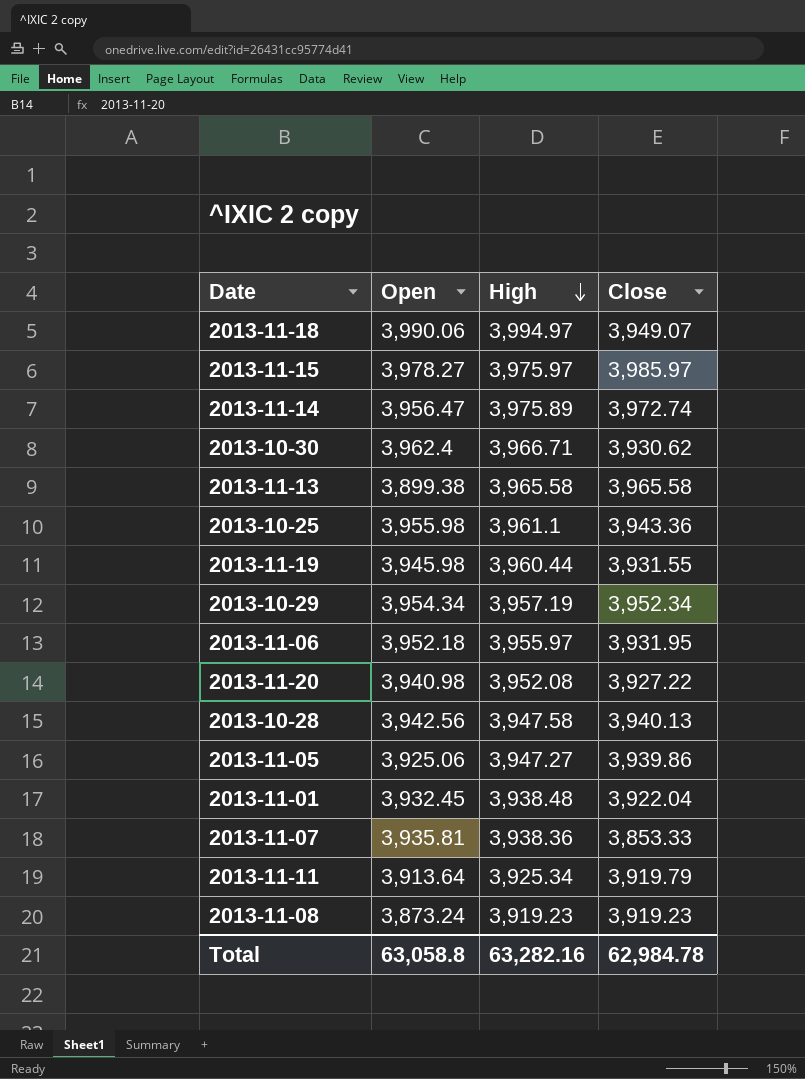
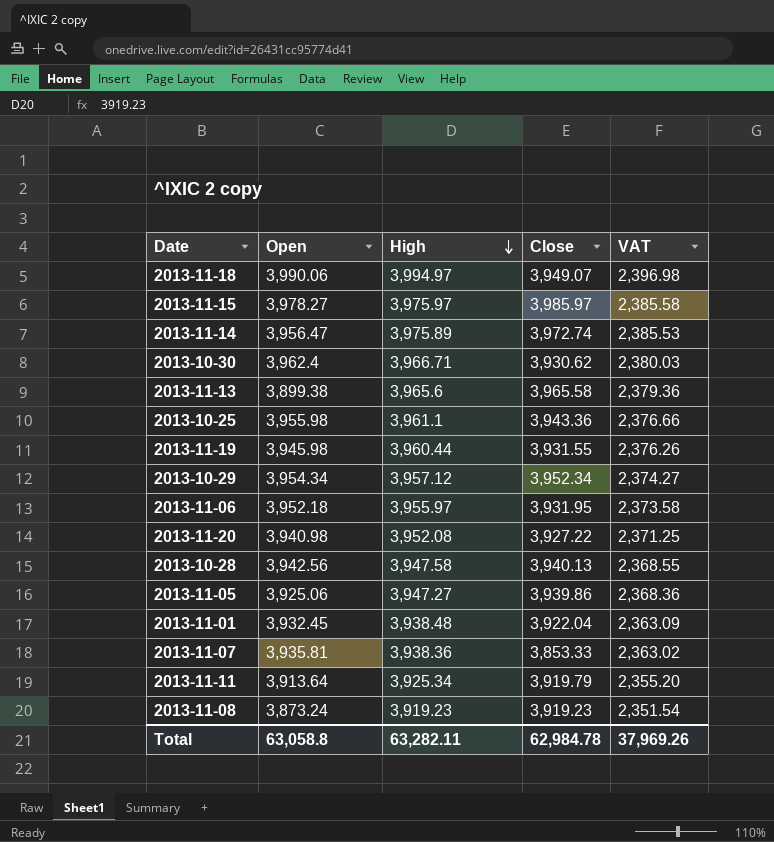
column VAT | formula: none -> [High] * 0.6
2013-11-13 | High: 3,965.58 -> 3,965.6
2013-10-29 | High: 3,957.19 -> 3,957.12
Total | High: 63,282.16 -> 63,282.11

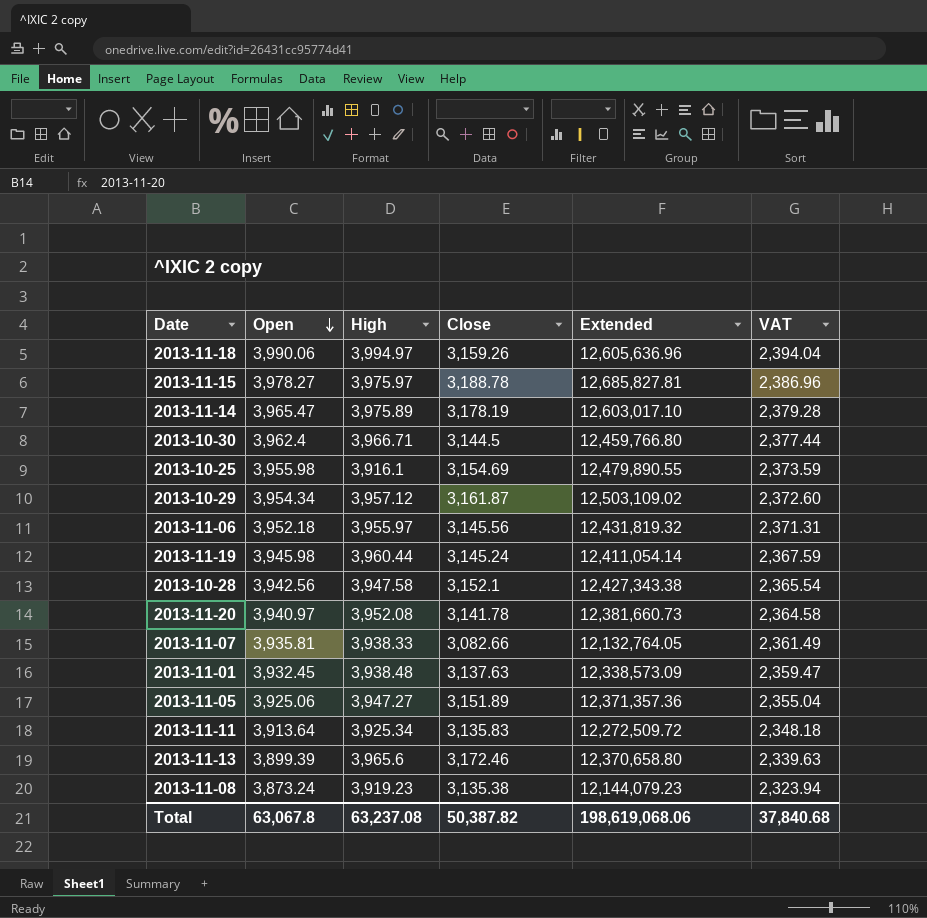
row order: High descending -> Open descending
column Extended | formula: none -> [Open] * [Close]
column VAT | formula: [High] * 0.6 -> [Open] * 0.6
2013-11-18 | Close: 3,949.07 -> 3,159.26
2013-11-15 | Close: 3,985.97 -> 3,188.78
2013-11-14 | Open: 3,956.47 -> 3,965.47
2013-11-14 | Close: 3,972.74 -> 3,178.19
2013-10-30 | Close: 3,930.62 -> 3,144.5
2013-10-25 | High: 3,961.1 -> 3,916.1
2013-10-25 | Close: 3,943.36 -> 3,154.69
2013-10-29 | Close: 3,952.34 -> 3,161.87
2013-11-06 | Close: 3,931.95 -> 3,145.56
2013-11-19 | Close: 3,931.55 -> 3,145.24
2013-10-28 | Close: 3,940.13 -> 3,152.1
2013-11-20 | Open: 3,940.98 -> 3,940.97
2013-11-20 | Close: 3,927.22 -> 3,141.78
2013-11-07 | High: 3,938.36 -> 3,938.33
2013-11-07 | Close: 3,853.33 -> 3,082.66
2013-11-01 | Close: 3,922.04 -> 3,137.63
2013-11-05 | Close: 3,939.86 -> 3,151.89
2013-11-11 | Close: 3,919.79 -> 3,135.83
2013-11-13 | Open: 3,899.38 -> 3,899.39
2013-11-13 | Close: 3,965.58 -> 3,172.46
2013-11-08 | Close: 3,919.23 -> 3,135.38
Total | Open: 63,058.8 -> 63,067.8
Total | High: 63,282.11 -> 63,237.08
Total | Close: 62,984.78 -> 50,387.82
Total | VAT: 37,969.26 -> 37,840.68

